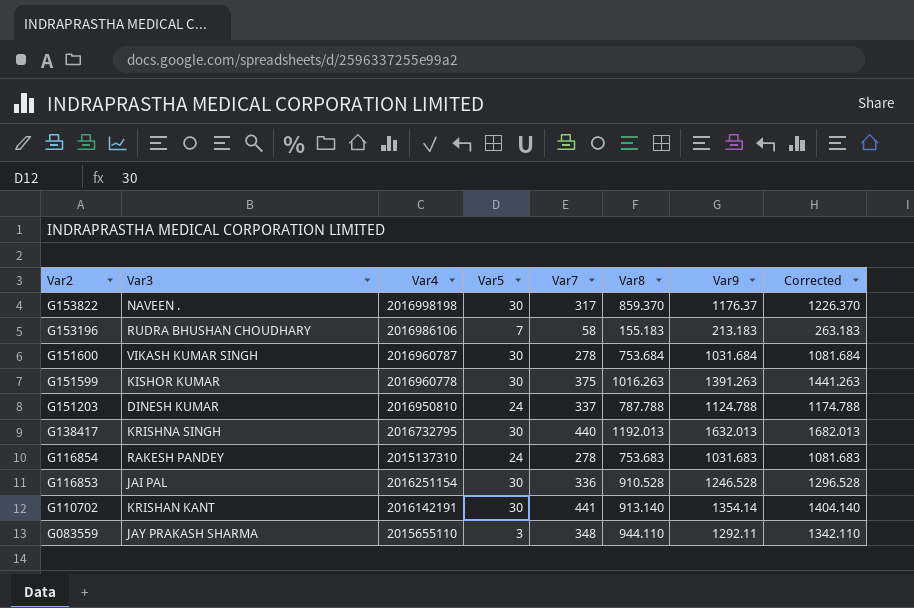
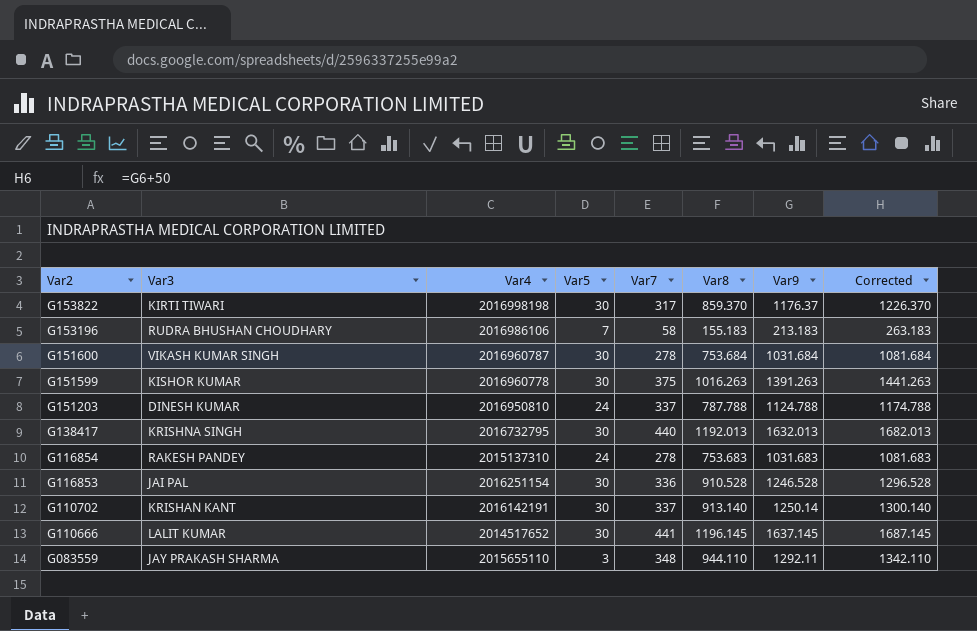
G153822 | Var3: NAVEEN . -> KIRTI TIWARI
G110702 | Var7: 441 -> 337
G110702 | Var9: 1354.14 -> 1250.14
G110702 | Corrected: 1404.140 -> 1300.140
row G110666: none -> LALIT KUMAR | 2014517652 | 30 | 441 | 1196.145 | 1637.145 | 1687.145

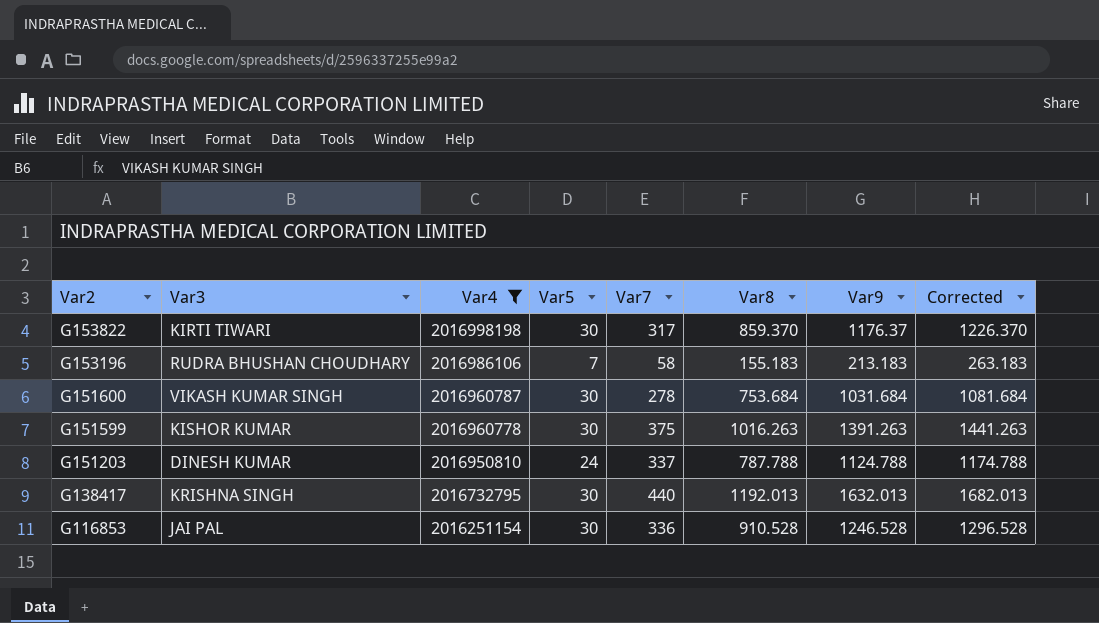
filter: none -> Var4 >= 2016251154

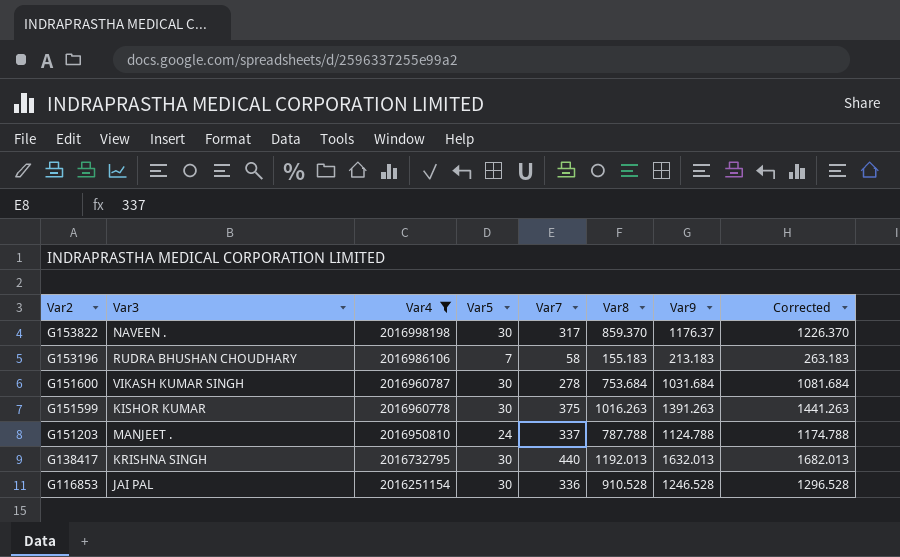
G153822 | Var3: KIRTI TIWARI -> NAVEEN .
G151203 | Var3: DINESH KUMAR -> MANJEET .

